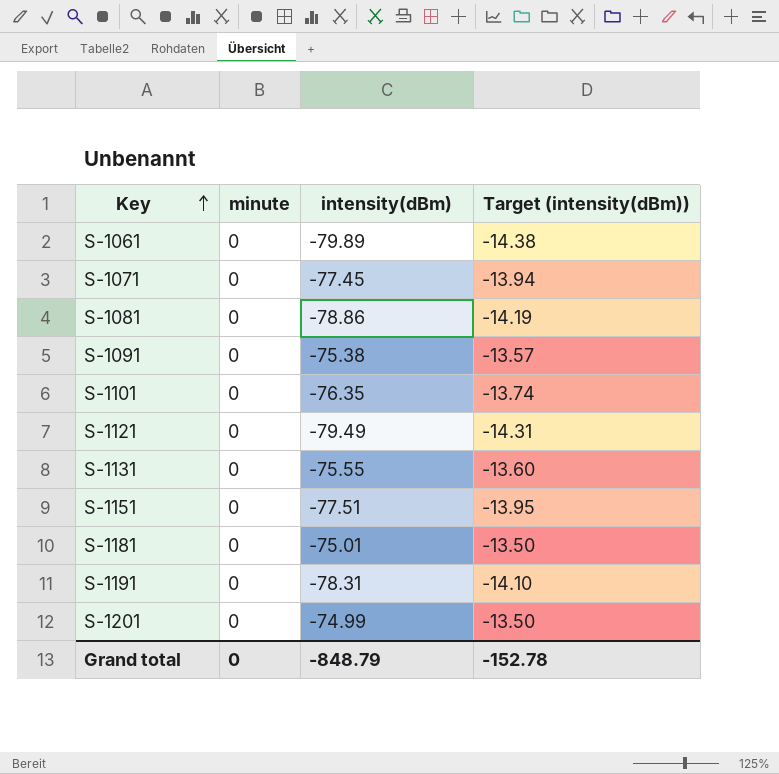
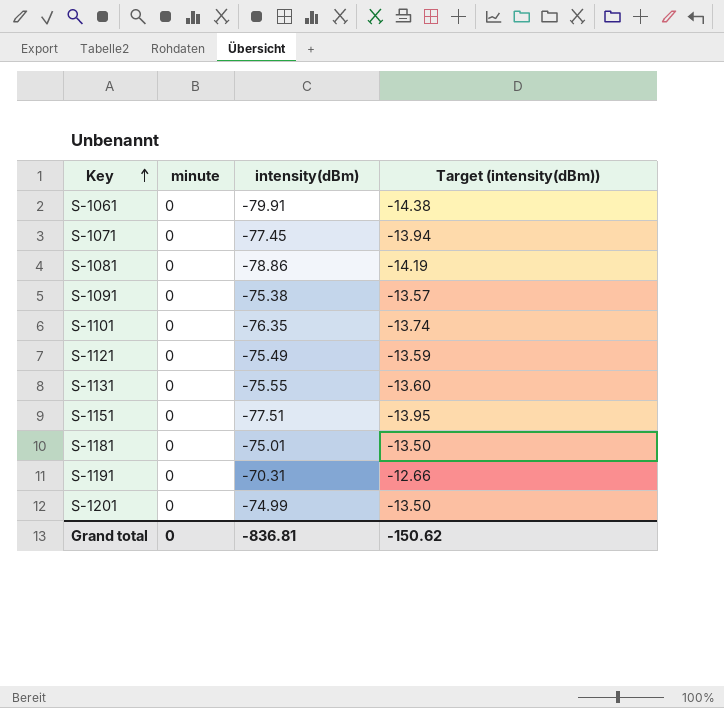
S-1061 | intensity(dBm): -79.89 -> -79.91
S-1121 | intensity(dBm): -79.49 -> -75.49
S-1121 | Target (intensity(dBm)): -14.31 -> -13.59
S-1191 | intensity(dBm): -78.31 -> -70.31
S-1191 | Target (intensity(dBm)): -14.10 -> -12.66
Grand total | intensity(dBm): -848.79 -> -836.81
Grand total | Target (intensity(dBm)): -152.78 -> -150.62

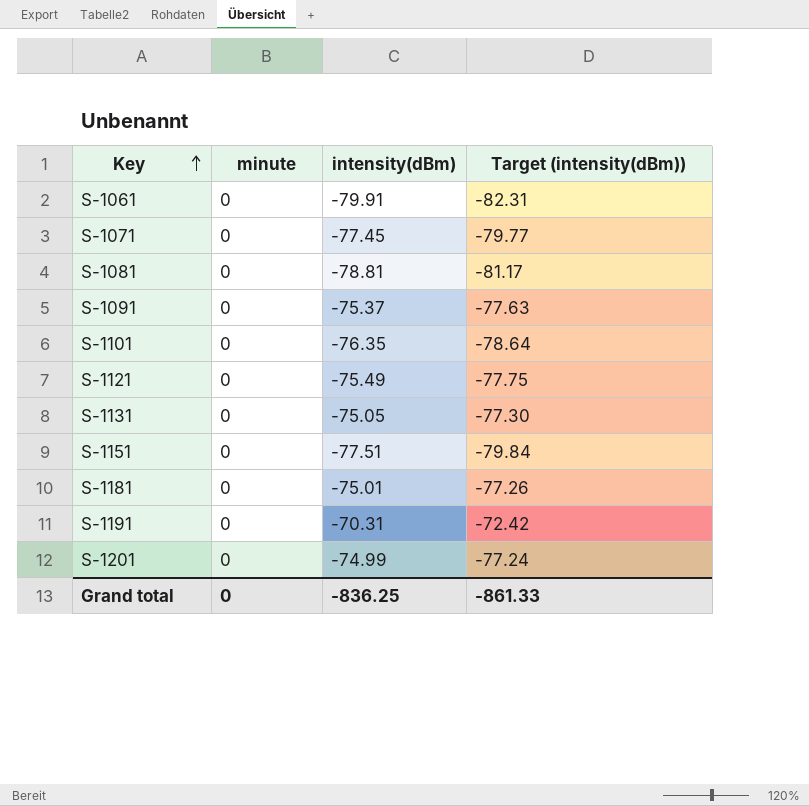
column Target (intensity(dBm)) | formula: [intensity(dBm)] * 0.18 -> [intensity(dBm)] * 1.03
S-1081 | intensity(dBm): -78.86 -> -78.81
S-1091 | intensity(dBm): -75.38 -> -75.37
S-1131 | intensity(dBm): -75.55 -> -75.05
Grand total | intensity(dBm): -836.81 -> -836.25
Grand total | Target (intensity(dBm)): -150.62 -> -861.33

